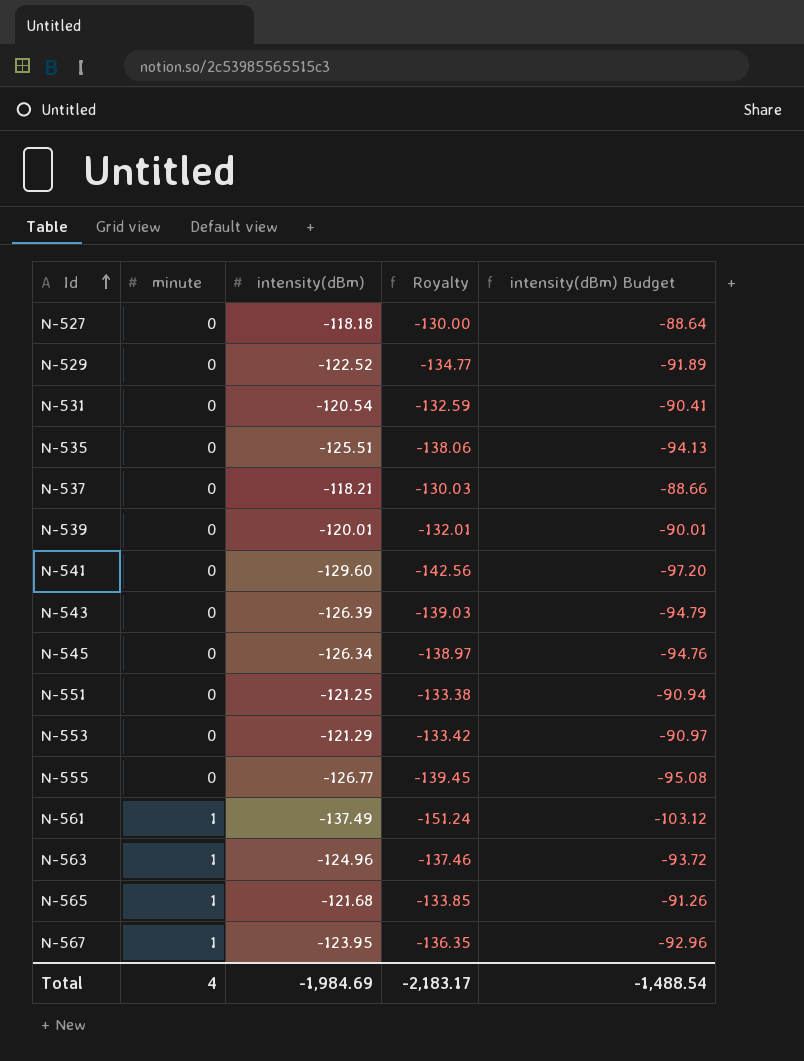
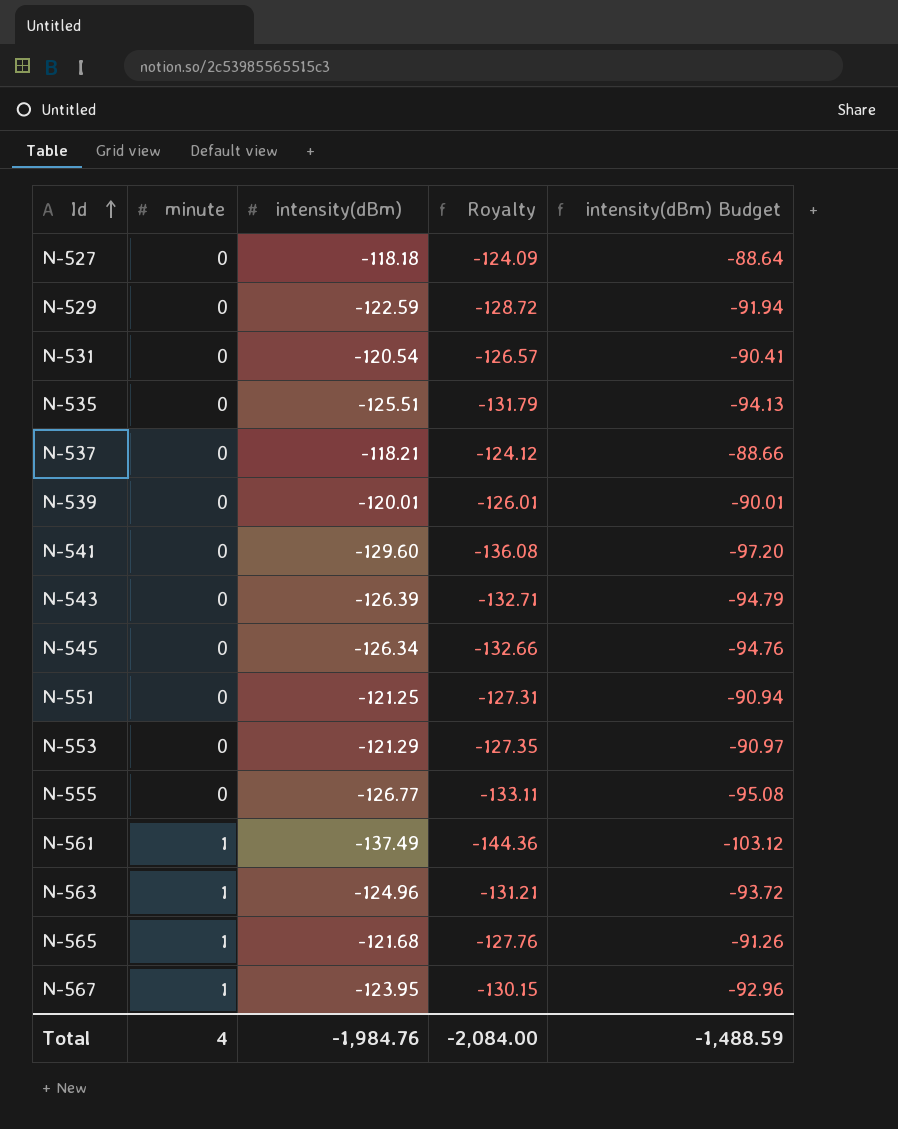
column Royalty | formula: [intensity(dBm)] * 1.1 -> [intensity(dBm)] * 1.05
N-529 | intensity(dBm): -122.52 -> -122.59
N-529 | intensity(dBm) Budget: -91.89 -> -91.94
Total | intensity(dBm): -1,984.69 -> -1,984.76
Total | Royalty: -2,183.17 -> -2,084.00
Total | intensity(dBm) Budget: -1,488.54 -> -1,488.59

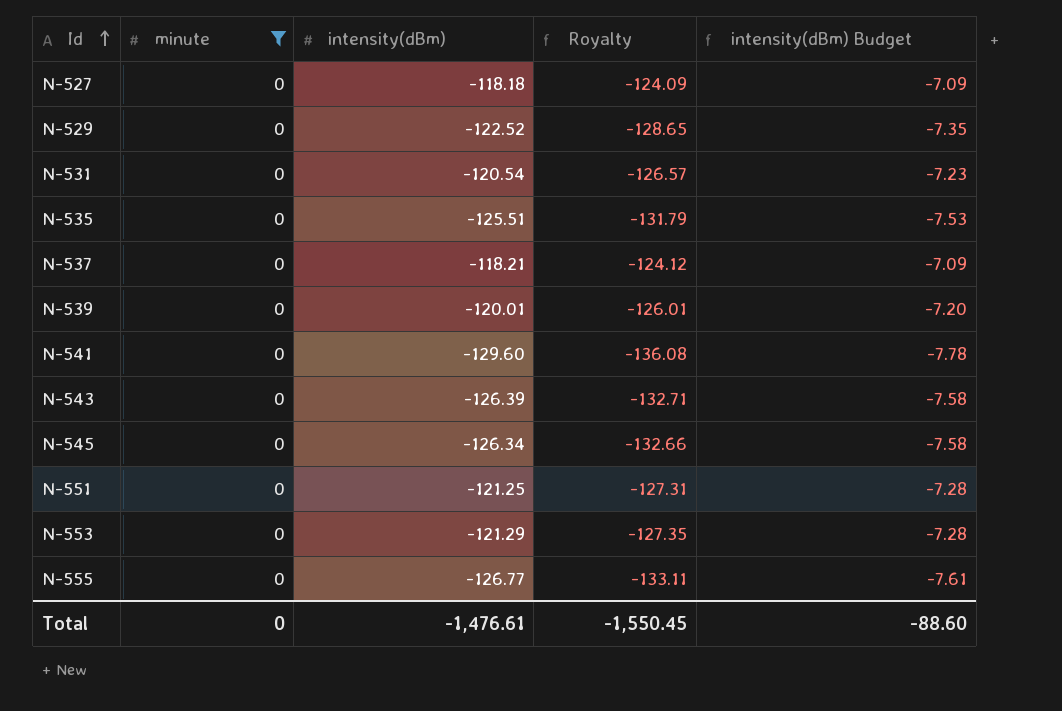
filter: none -> minute = 0
column intensity(dBm) Budget | formula: [intensity(dBm)] * 0.75 -> [intensity(dBm)] * 0.06
N-529 | intensity(dBm): -122.59 -> -122.52
N-529 | Royalty: -128.72 -> -128.65
Total | minute: 4 -> 0
Total | intensity(dBm): -1,984.76 -> -1,476.61
Total | Royalty: -2,084.00 -> -1,550.45
Total | intensity(dBm) Budget: -1,488.59 -> -88.60

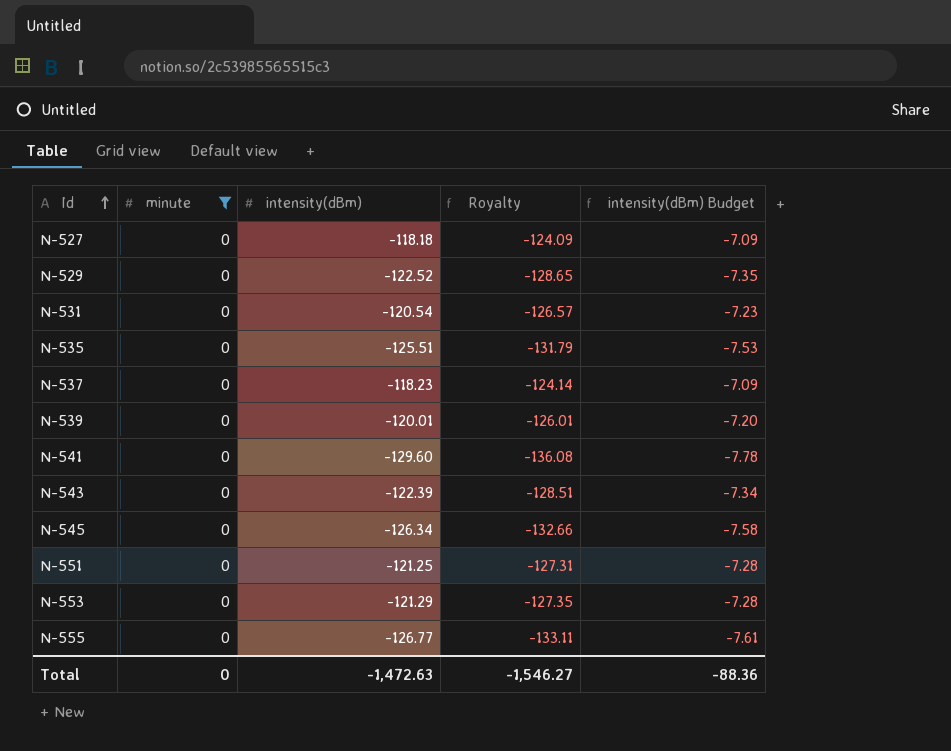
N-537 | intensity(dBm): -118.21 -> -118.23
N-537 | Royalty: -124.12 -> -124.14
N-543 | intensity(dBm): -126.39 -> -122.39
N-543 | Royalty: -132.71 -> -128.51
N-543 | intensity(dBm) Budget: -7.58 -> -7.34
Total | intensity(dBm): -1,476.61 -> -1,472.63
Total | Royalty: -1,550.45 -> -1,546.27
Total | intensity(dBm) Budget: -88.60 -> -88.36

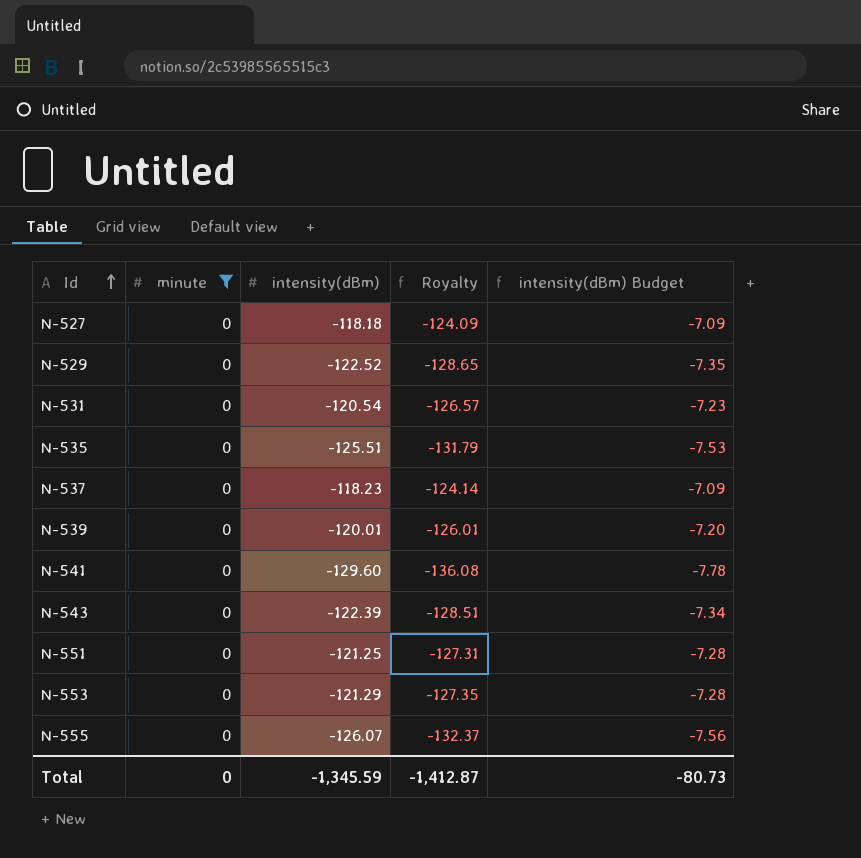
row N-545: 0 | -126.34 | -132.66 | -7.58 -> none
N-555 | intensity(dBm): -126.77 -> -126.07
N-555 | Royalty: -133.11 -> -132.37
N-555 | intensity(dBm) Budget: -7.61 -> -7.56
Total | intensity(dBm): -1,472.63 -> -1,345.59
Total | Royalty: -1,546.27 -> -1,412.87
Total | intensity(dBm) Budget: -88.36 -> -80.73

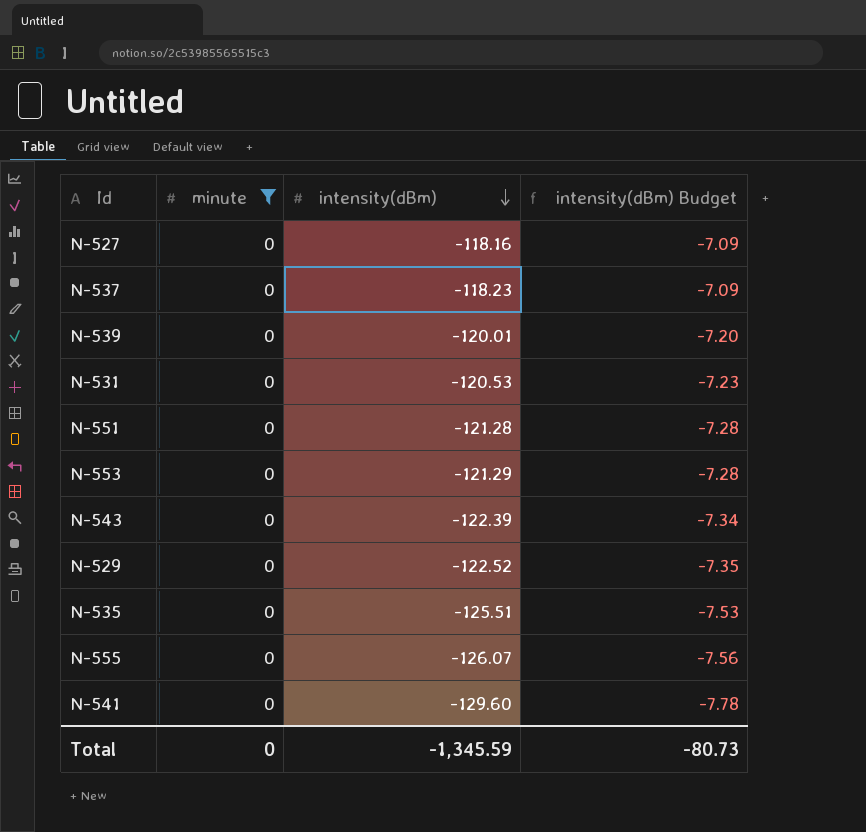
row order: Id ascending -> intensity(dBm) descending
column Royalty | formula: [intensity(dBm)] * 1.05 -> none
N-527 | intensity(dBm): -118.18 -> -118.16
N-531 | intensity(dBm): -120.54 -> -120.53
N-551 | intensity(dBm): -121.25 -> -121.28

